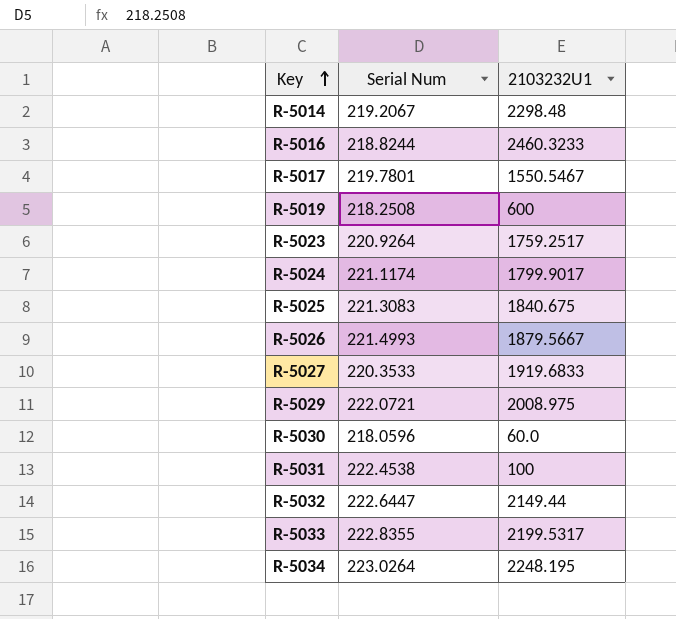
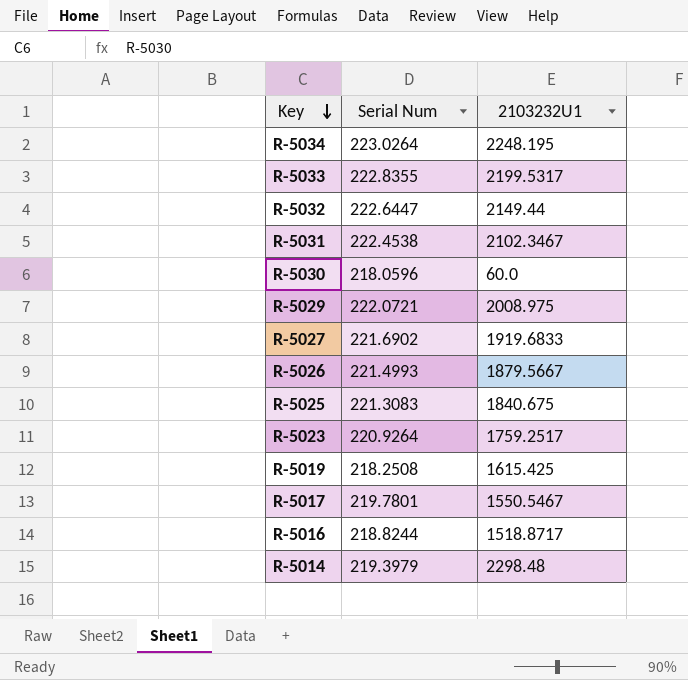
row order: Key ascending -> Key descending
row R-5024: 221.1174 | 1799.9017 -> none
R-5031 | 2103232U1: 100 -> 2102.3467
R-5027 | Serial Num: 220.3533 -> 221.6902
R-5019 | 2103232U1: 600 -> 1615.425
R-5016 | 2103232U1: 2460.3233 -> 1518.8717
R-5014 | Serial Num: 219.2067 -> 219.3979

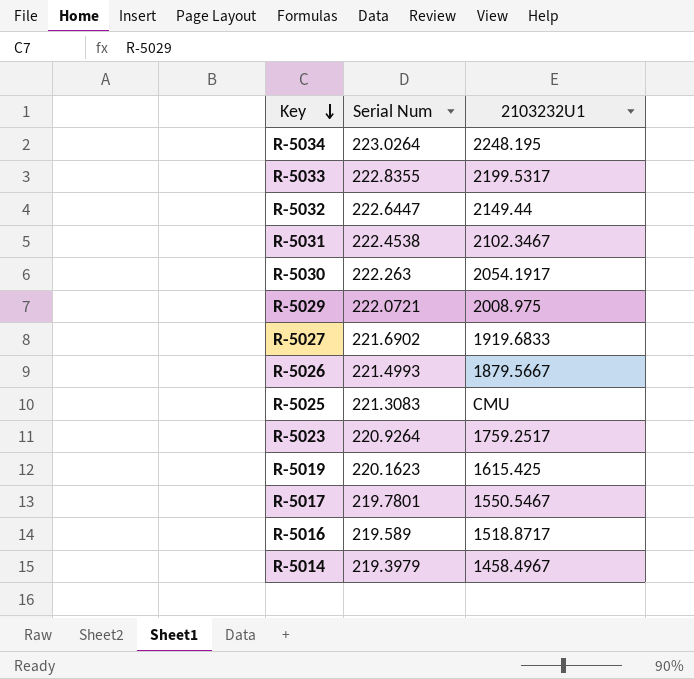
R-5030 | Serial Num: 218.0596 -> 222.263
R-5030 | 2103232U1: 60.0 -> 2054.1917
R-5025 | 2103232U1: 1840.675 -> CMU
R-5019 | Serial Num: 218.2508 -> 220.1623
R-5016 | Serial Num: 218.8244 -> 219.589
R-5014 | 2103232U1: 2298.48 -> 1458.4967

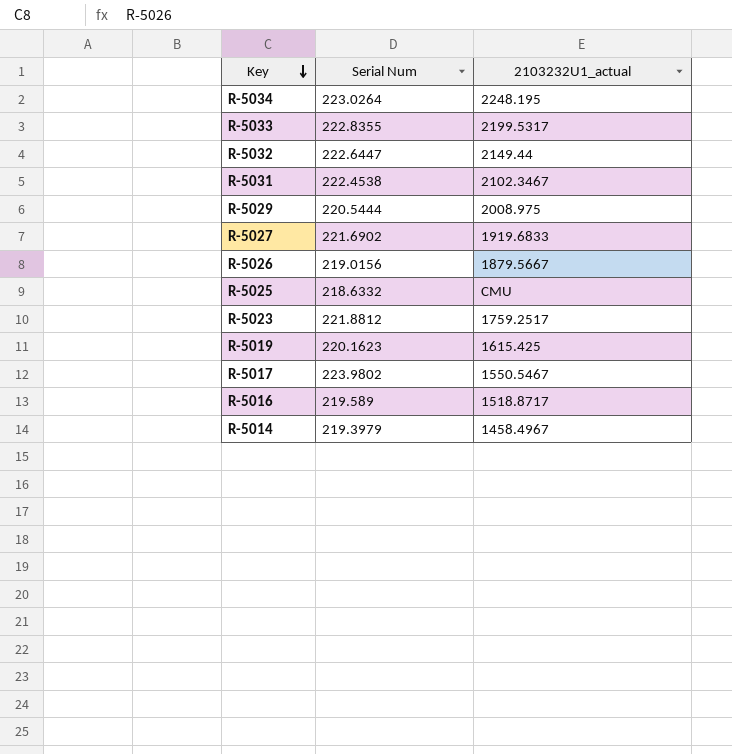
column name: 2103232U1 -> 2103232U1_actual
row R-5030: 222.263 | 2054.1917 -> none
R-5029 | Serial Num: 222.0721 -> 220.5444
R-5026 | Serial Num: 221.4993 -> 219.0156
R-5025 | Serial Num: 221.3083 -> 218.6332
R-5023 | Serial Num: 220.9264 -> 221.8812
R-5017 | Serial Num: 219.7801 -> 223.9802

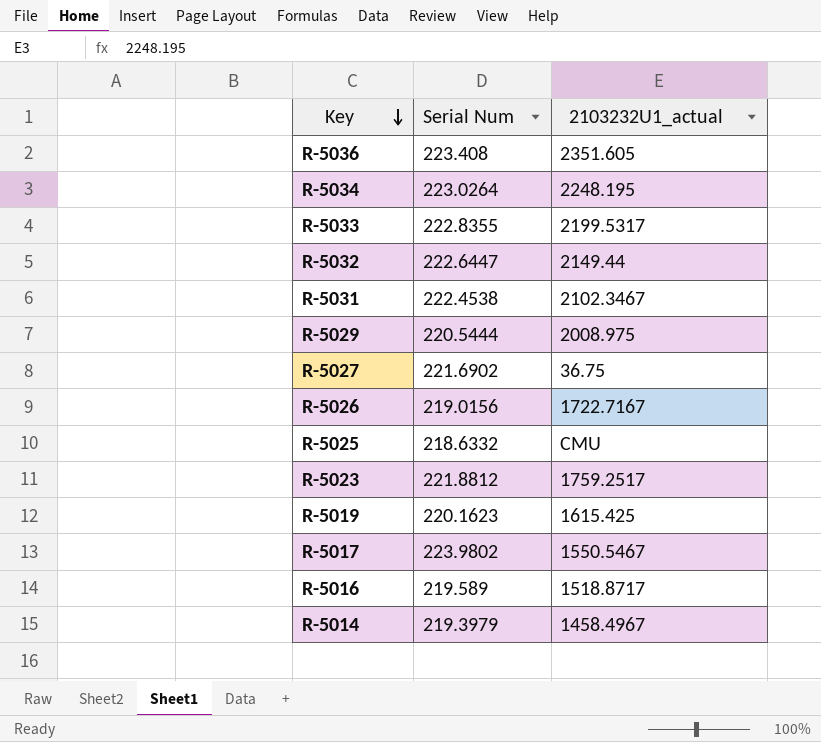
row R-5036: none -> 223.408 | 2351.605
R-5027 | 2103232U1_actual: 1919.6833 -> 36.75
R-5026 | 2103232U1_actual: 1879.5667 -> 1722.7167

